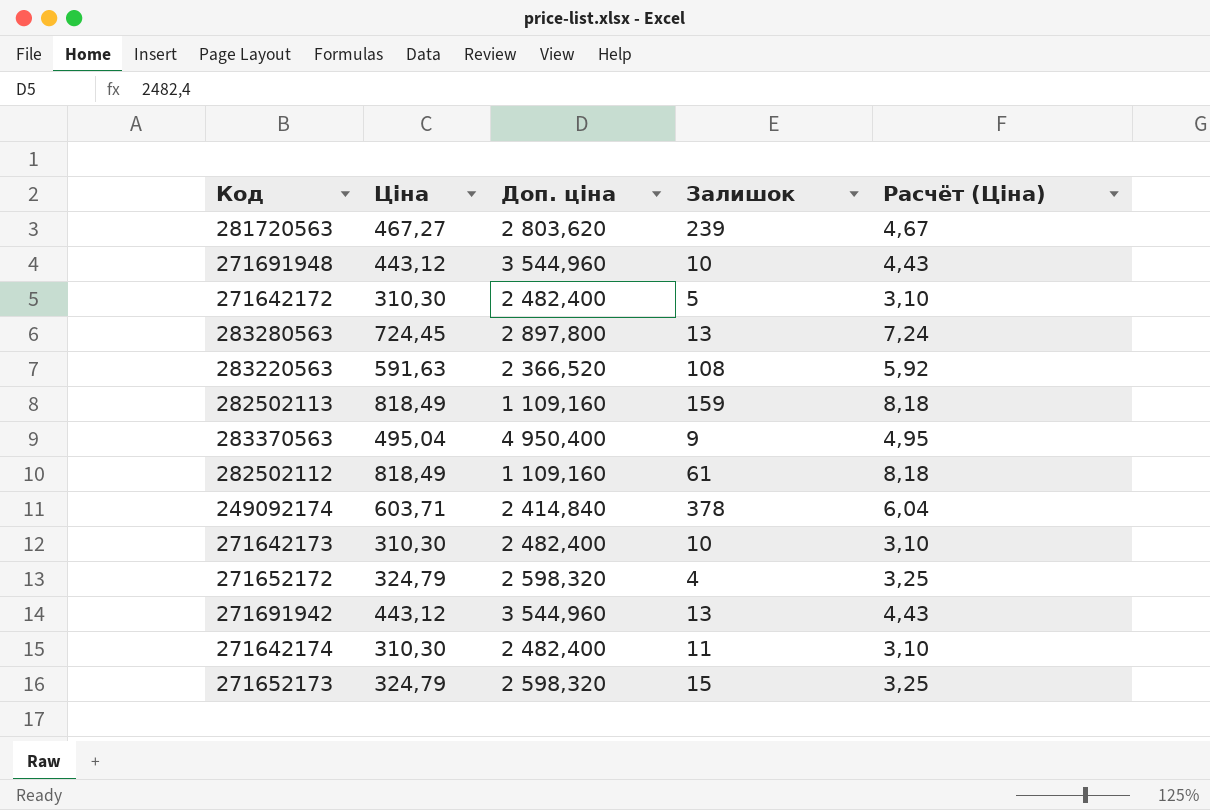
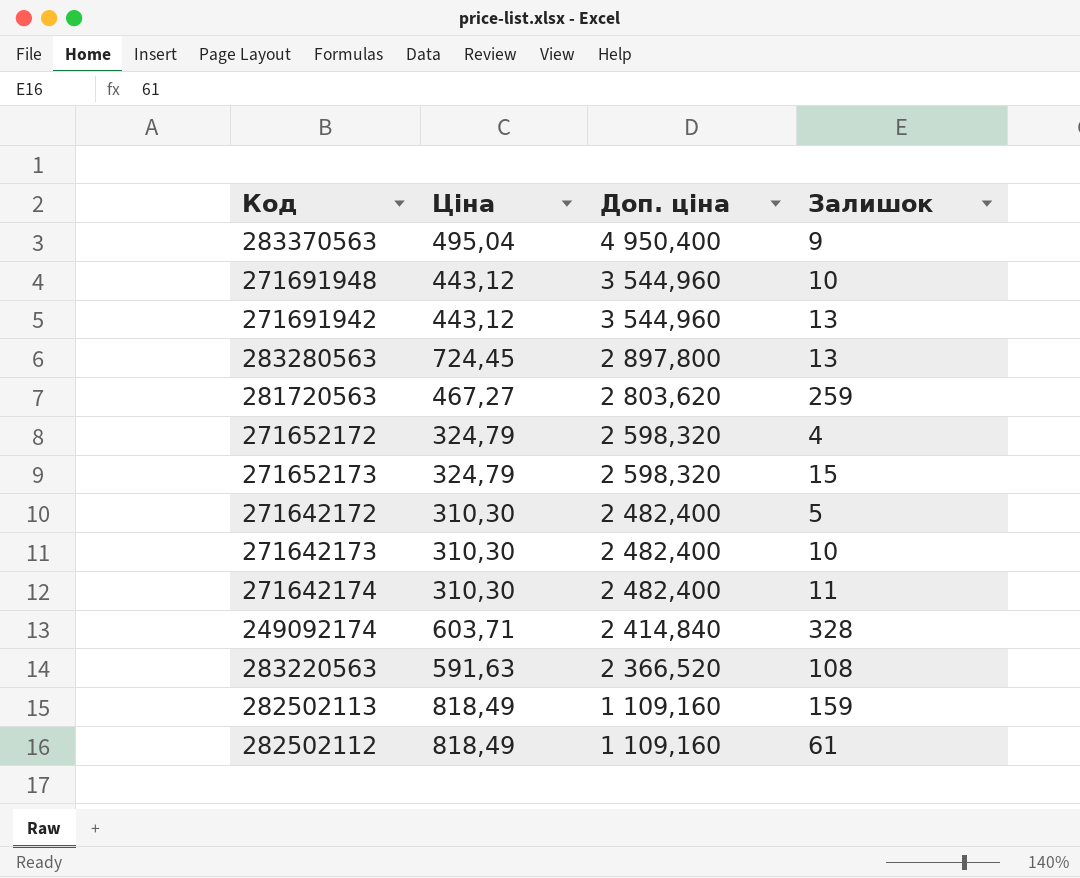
row order: none -> Доп. ціна descending
column Расчёт (Ціна) | formula: [Ціна] * 0,01 -> none
281720563 | Залишок: 239 -> 259
249092174 | Залишок: 378 -> 328

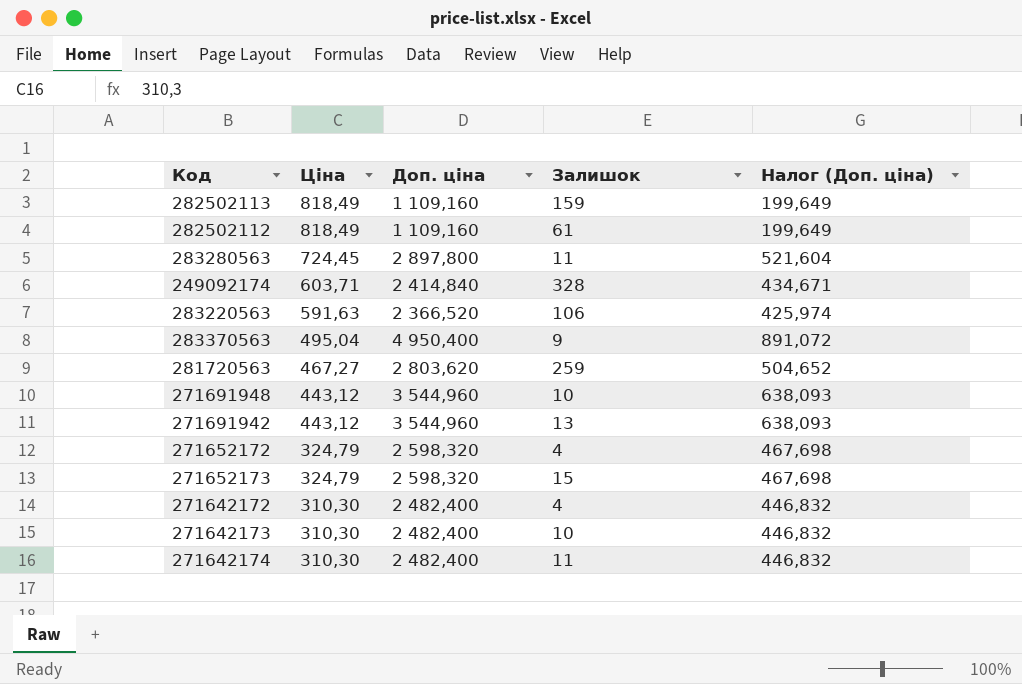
row order: Доп. ціна descending -> Ціна descending
column Налог (Доп. ціна) | formula: none -> [Доп. ціна] * 0,18
283280563 | Залишок: 13 -> 11
283220563 | Залишок: 108 -> 106
271642172 | Залишок: 5 -> 4

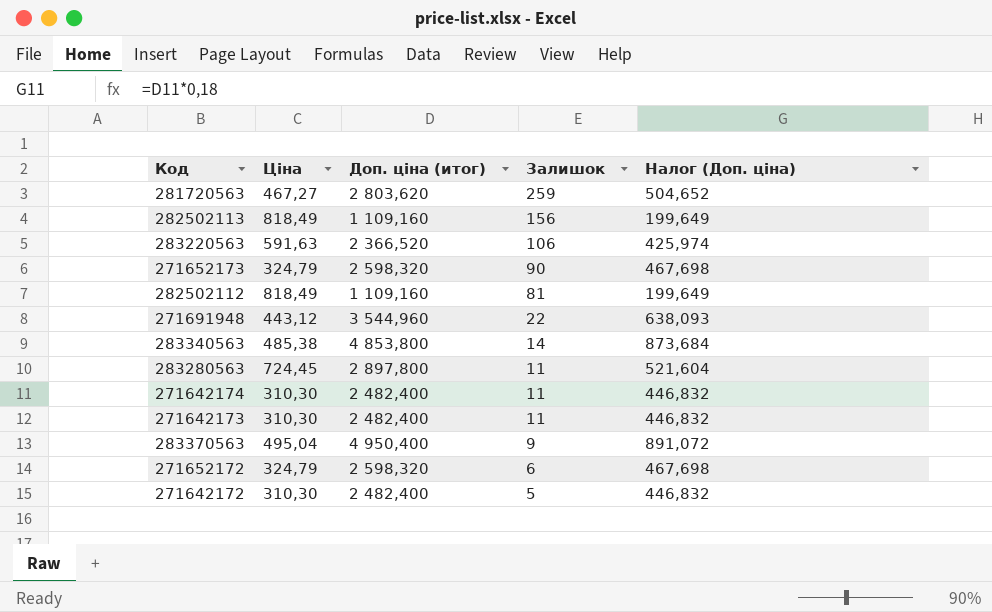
row order: Ціна descending -> Залишок descending
column name: Доп. ціна -> Доп. ціна (итог)
row 249092174: 603,71 | 2 414,840 | 328 | 434,671 -> none
row 271691942: 443,12 | 3 544,960 | 13 | 638,093 -> none
282502113 | Залишок: 159 -> 156
271652173 | Залишок: 15 -> 90
282502112 | Залишок: 61 -> 81
271691948 | Залишок: 10 -> 22
row 283340563: none -> 485,38 | 4 853,800 | 14 | 873,684
271642173 | Залишок: 10 -> 11
271652172 | Залишок: 4 -> 6
271642172 | Залишок: 4 -> 5

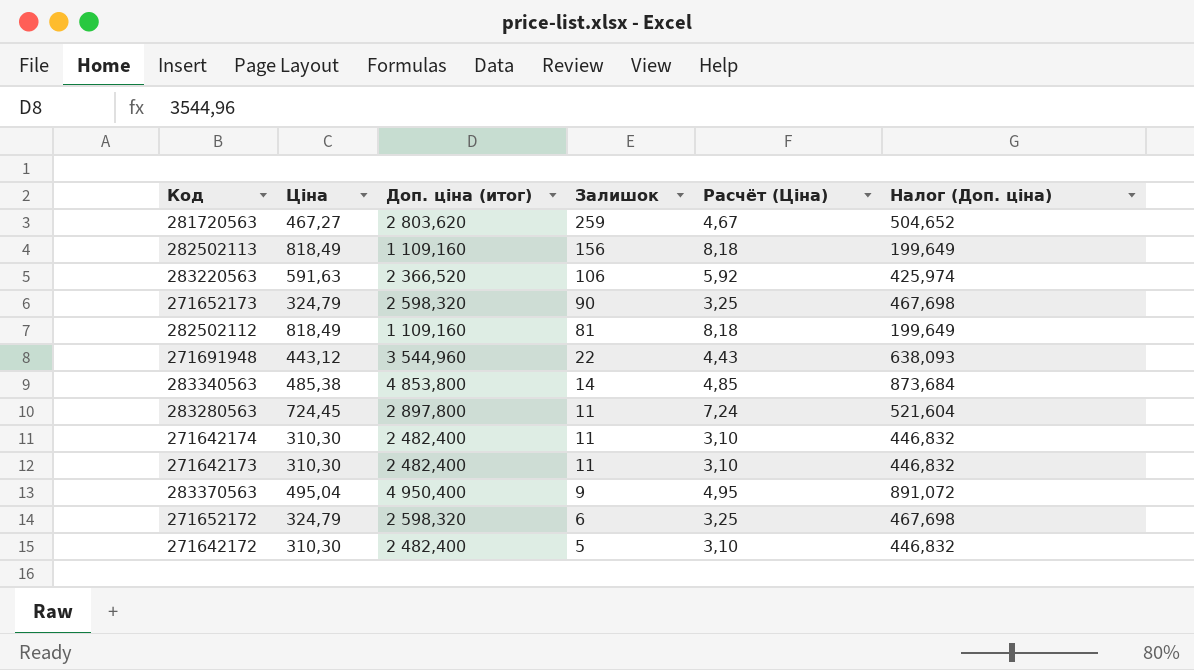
column Расчёт (Ціна) | formula: none -> [Ціна] * 0,01

